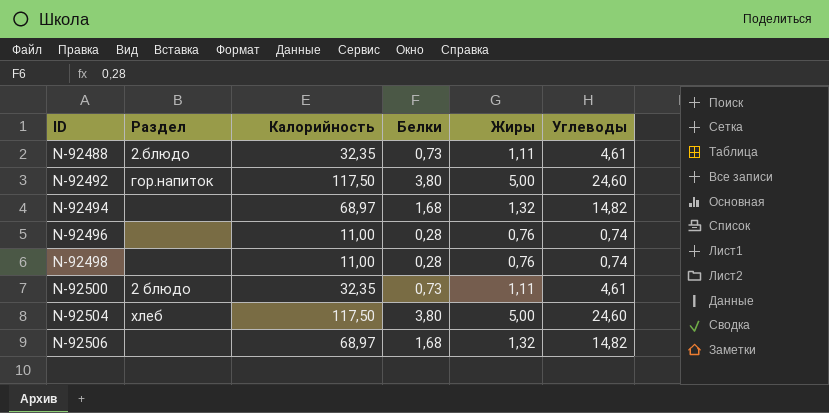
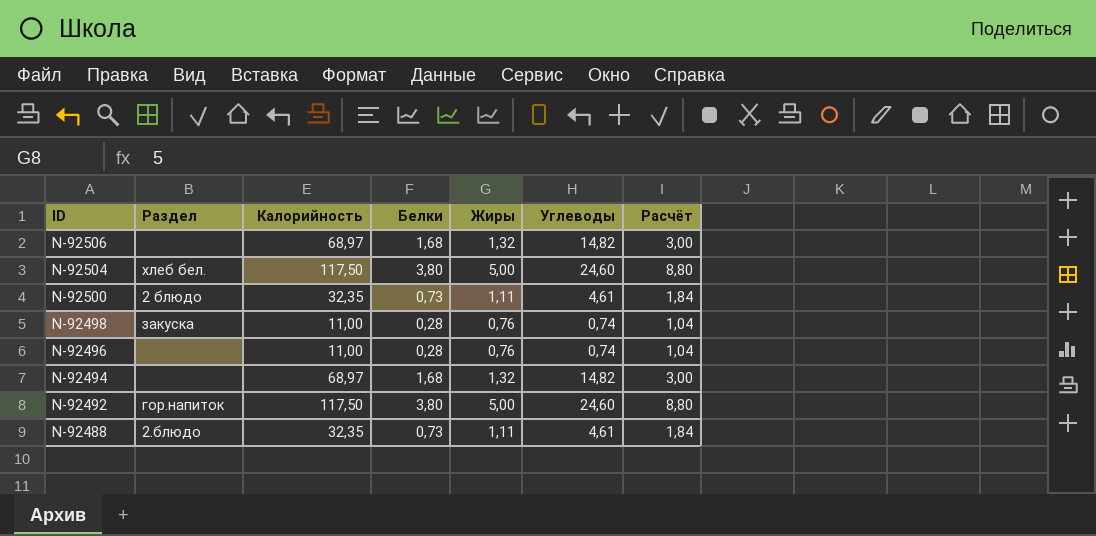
row order: ID ascending -> ID descending
column Расчёт | formula: none -> [Белки] + [Жиры]
N-92504 | Раздел: хлеб -> хлеб бел.
N-92498 | Раздел: none -> закуска

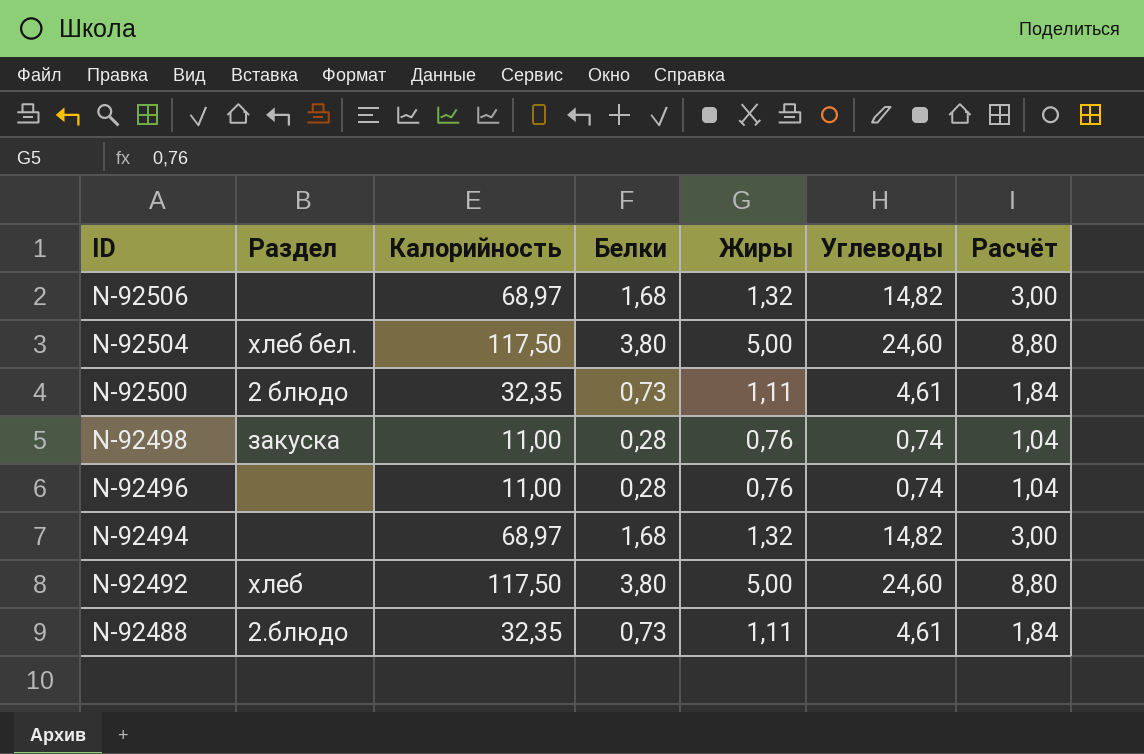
N-92492 | Раздел: гор.напиток -> хлеб

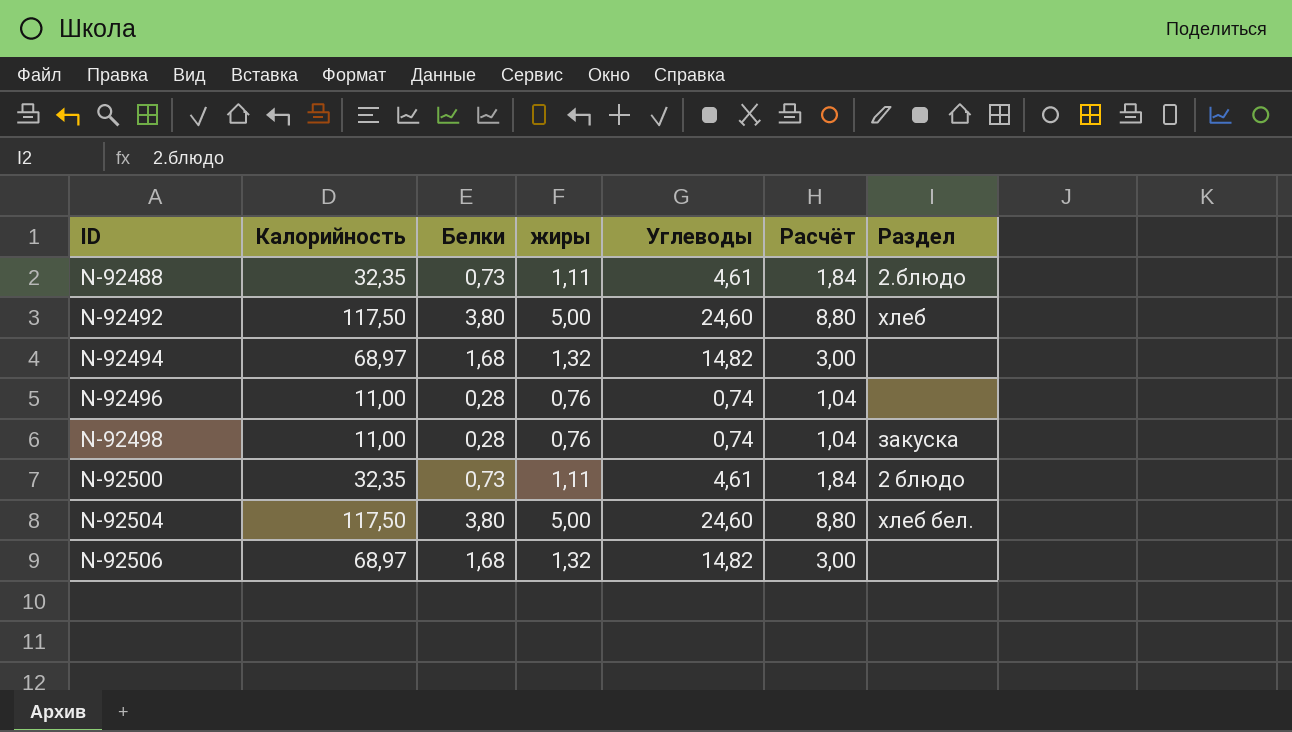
row order: ID descending -> ID ascending
column name: Жиры -> жиры
column Раздел | position: 2 -> 7

